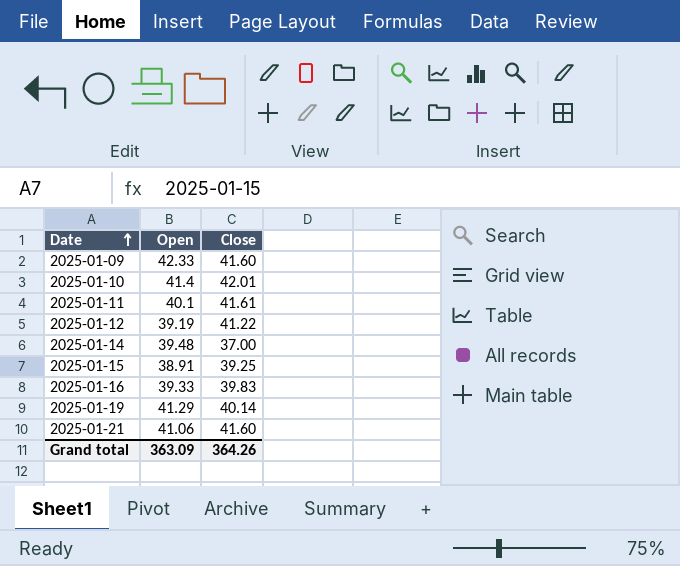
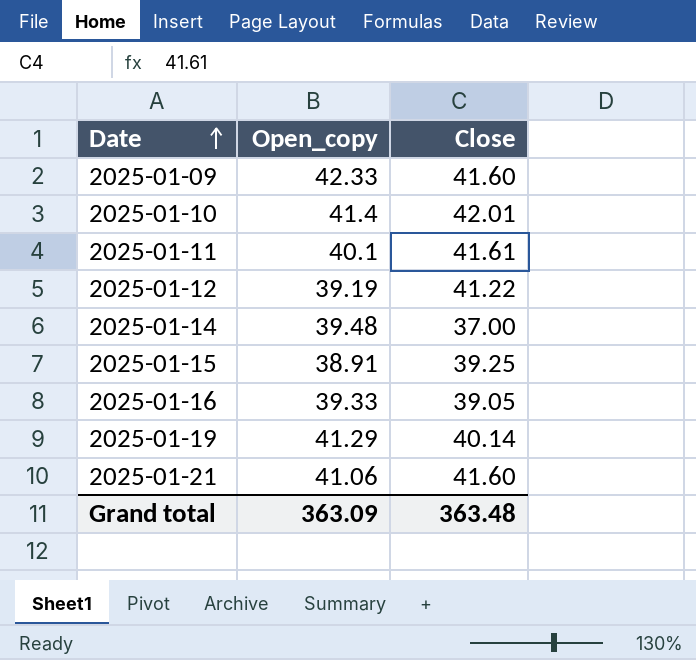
column name: Open -> Open_copy
2025-01-16 | Close: 39.83 -> 39.05
Grand total | Close: 364.26 -> 363.48

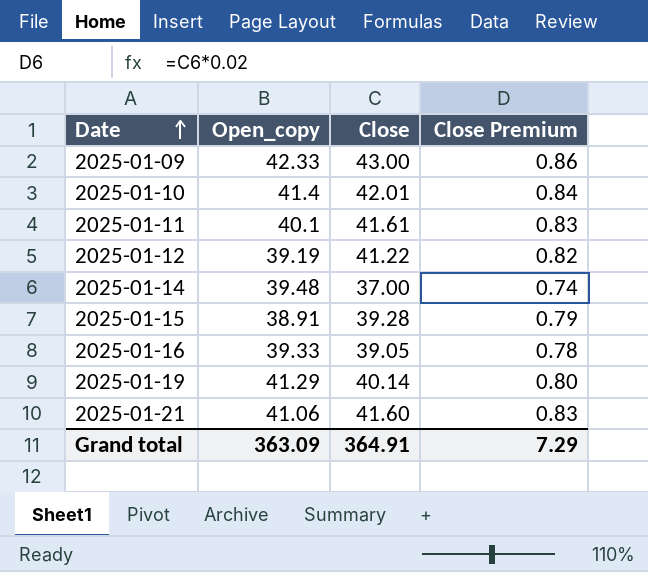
column Close Premium | formula: none -> [Close] * 0.02
2025-01-09 | Close: 41.60 -> 43.00
2025-01-15 | Close: 39.25 -> 39.28
Grand total | Close: 363.48 -> 364.91

